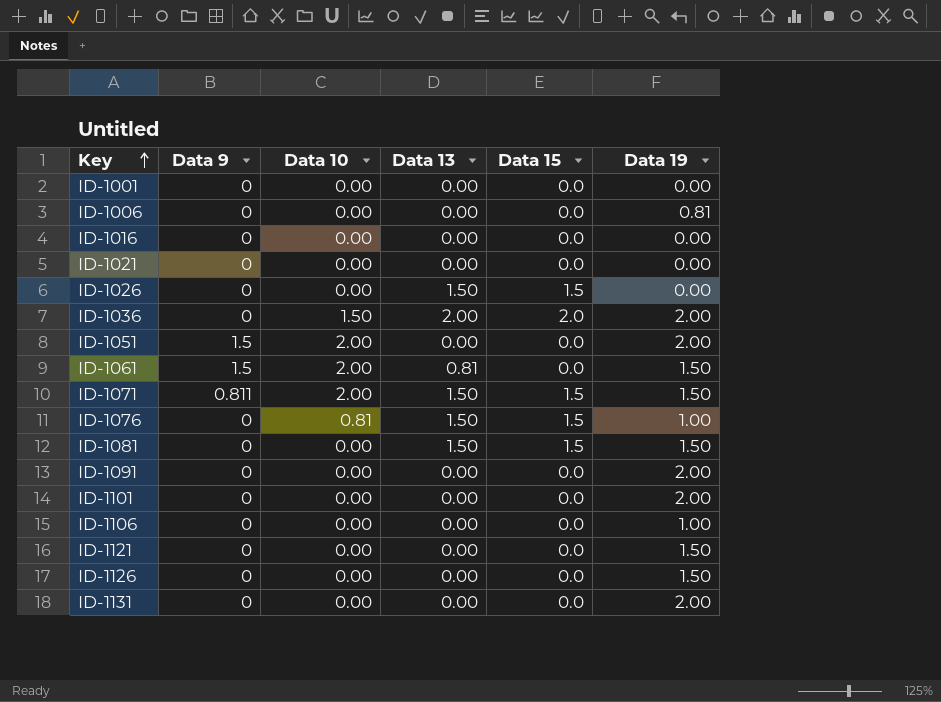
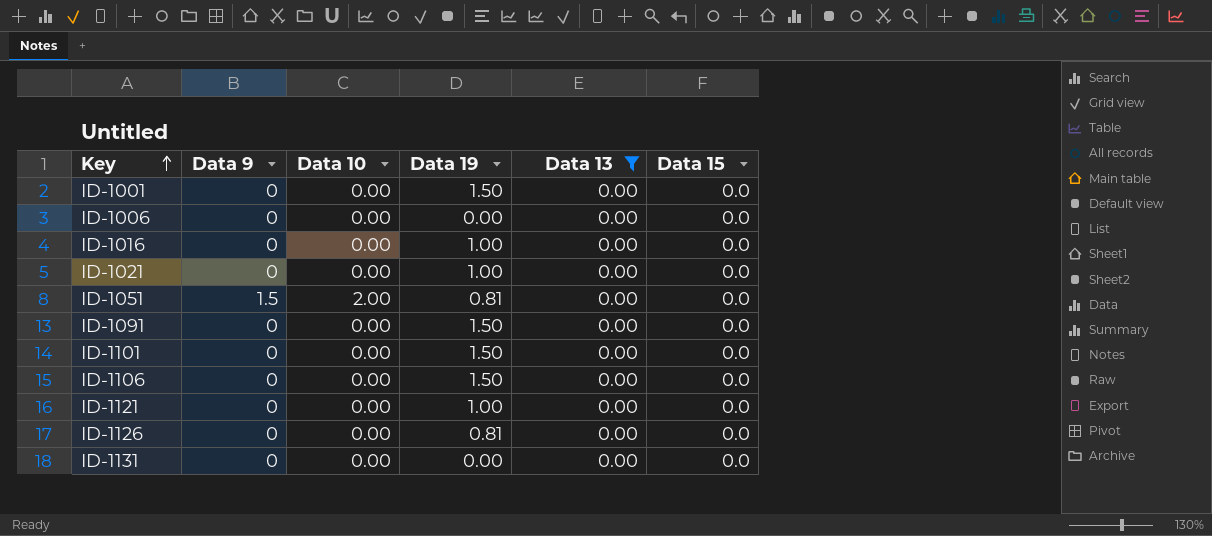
filter: none -> Data 13 = 0.00
column Data 19 | position: 6 -> 4
ID-1001 | Data 19: 0.00 -> 1.50
ID-1006 | Data 19: 0.81 -> 0.00
ID-1016 | Data 19: 0.00 -> 1.00
ID-1021 | Data 19: 0.00 -> 1.00
ID-1051 | Data 19: 2.00 -> 0.81
ID-1091 | Data 19: 2.00 -> 1.50
ID-1101 | Data 19: 2.00 -> 1.50
ID-1106 | Data 19: 1.00 -> 1.50
ID-1121 | Data 19: 1.50 -> 1.00
ID-1126 | Data 19: 1.50 -> 0.81
ID-1131 | Data 19: 2.00 -> 0.00

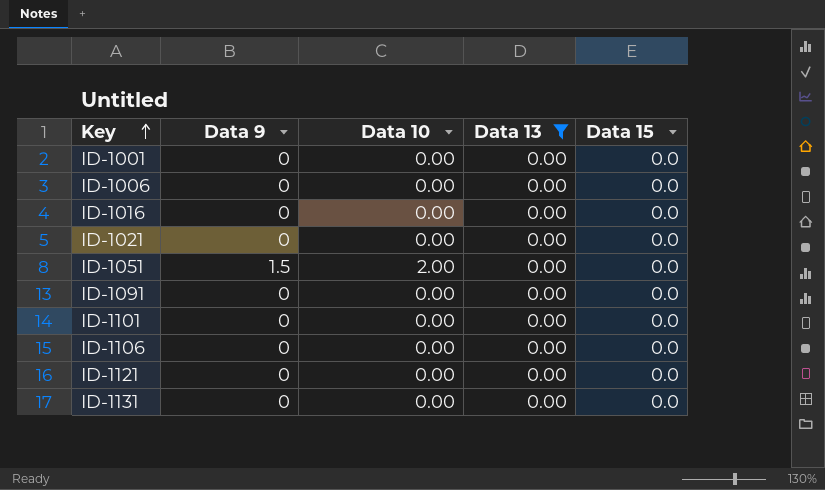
column Data 19 | position: 4 -> none
row ID-1126: 0 | 0.00 | 0.81 | 0.00 | 0.0 -> none

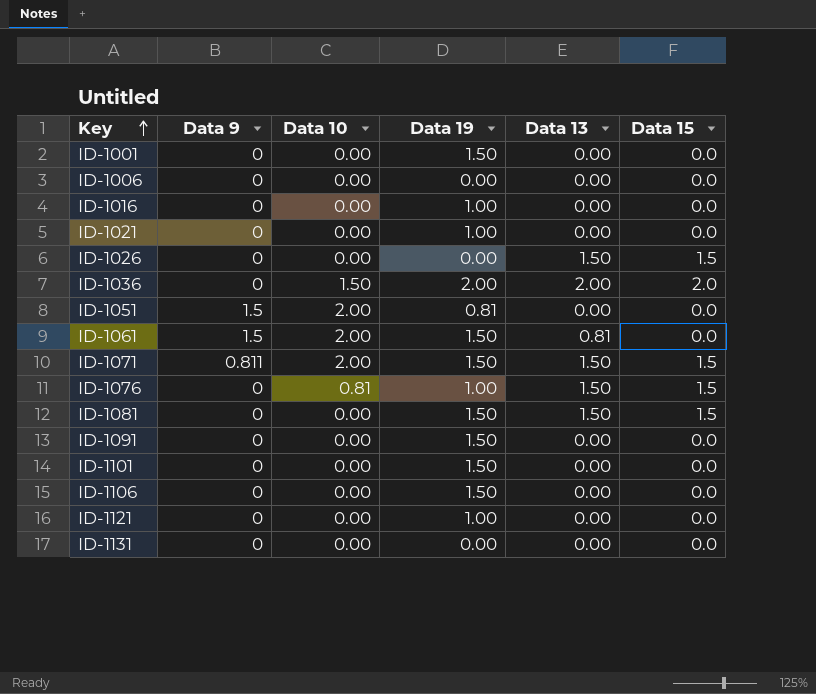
filter: Data 13 = 0.00 -> none
column Data 19 | position: none -> 4

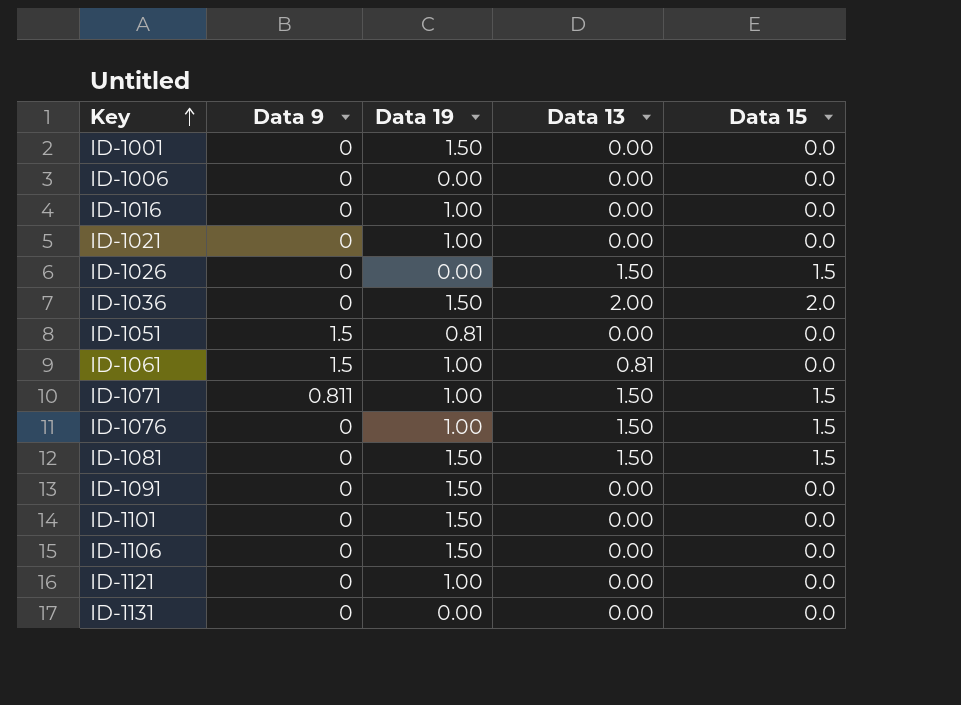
column Data 10 | position: 3 -> none
ID-1036 | Data 19: 2.00 -> 1.50
ID-1061 | Data 19: 1.50 -> 1.00
ID-1071 | Data 19: 1.50 -> 1.00

